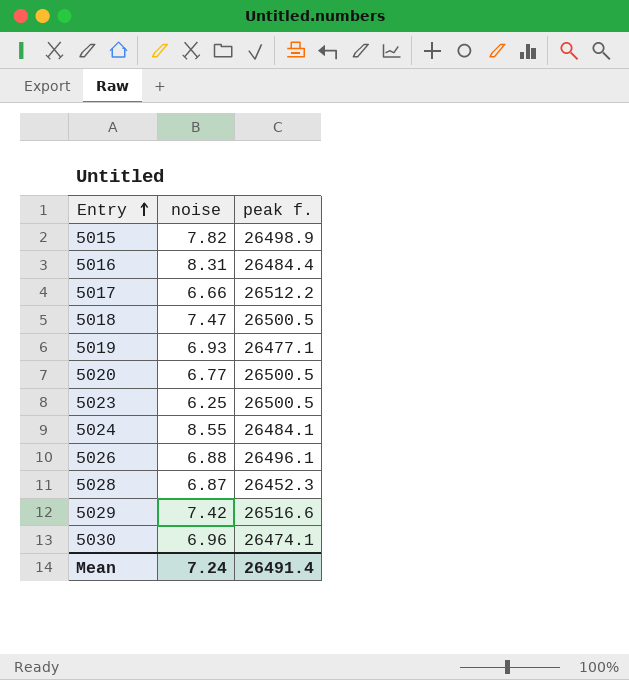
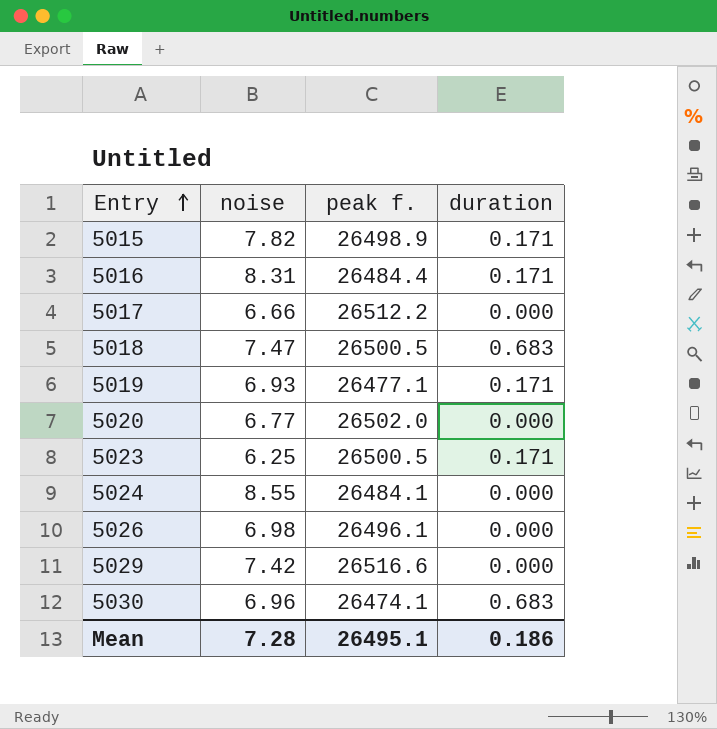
column duration | position: none -> 4
row 5028: 6.87 | 26452.3 -> none
5020 | peak f.: 26500.5 -> 26502.0
5026 | noise: 6.88 -> 6.98
Mean | noise: 7.24 -> 7.28
Mean | peak f.: 26491.4 -> 26495.1

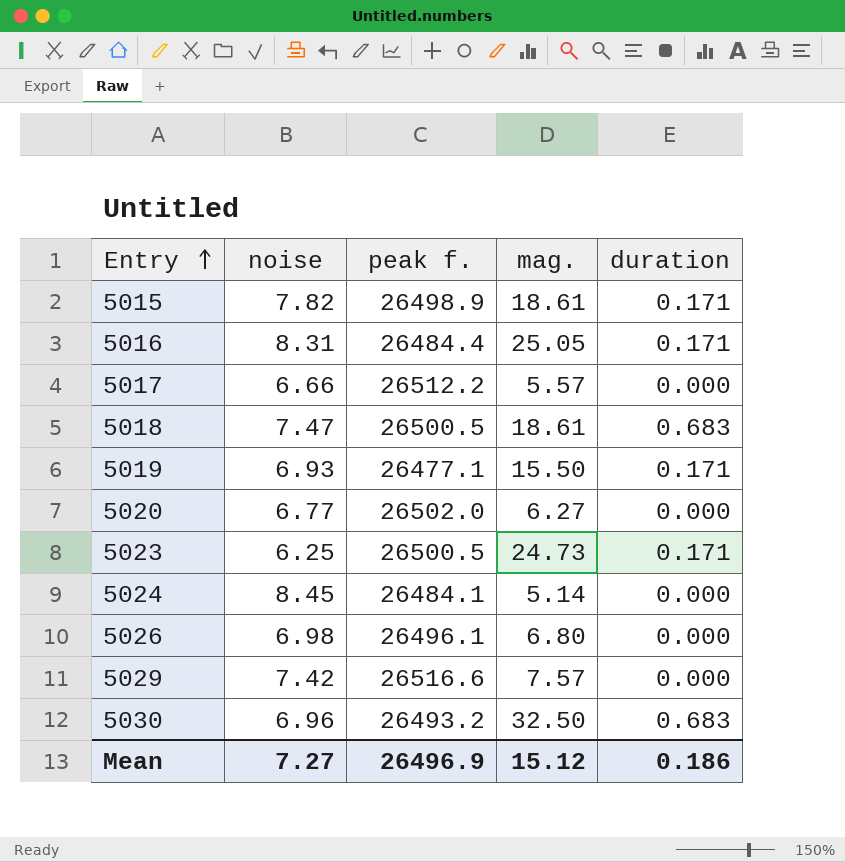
column mag. | position: none -> 4
5024 | noise: 8.55 -> 8.45
5030 | peak f.: 26474.1 -> 26493.2
Mean | noise: 7.28 -> 7.27
Mean | peak f.: 26495.1 -> 26496.9

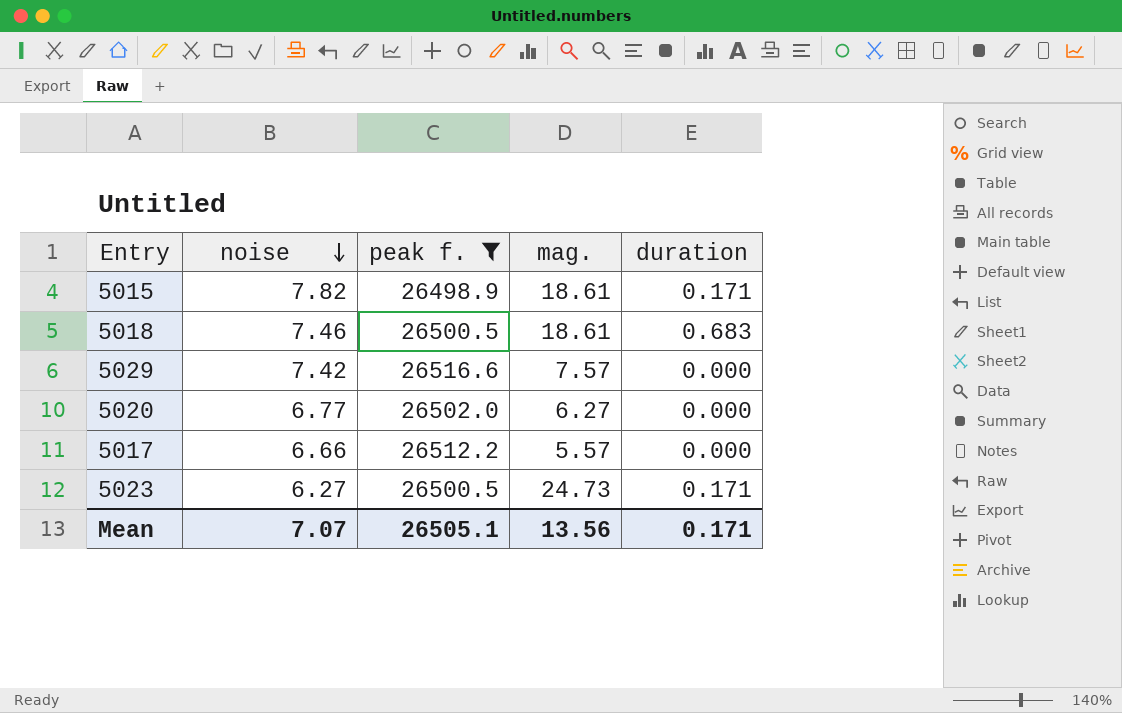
filter: none -> peak f. >= 26498.9
row order: Entry ascending -> noise descending
5018 | noise: 7.47 -> 7.46
5023 | noise: 6.25 -> 6.27
Mean | noise: 7.27 -> 7.07
Mean | peak f.: 26496.9 -> 26505.1
Mean | mag.: 15.12 -> 13.56
Mean | duration: 0.186 -> 0.171

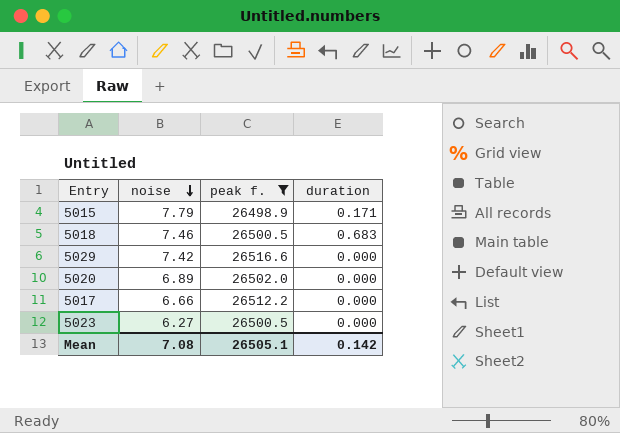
column mag. | position: 4 -> none
5015 | noise: 7.82 -> 7.79
5020 | noise: 6.77 -> 6.89
5023 | duration: 0.171 -> 0.000
Mean | noise: 7.07 -> 7.08
Mean | duration: 0.171 -> 0.142

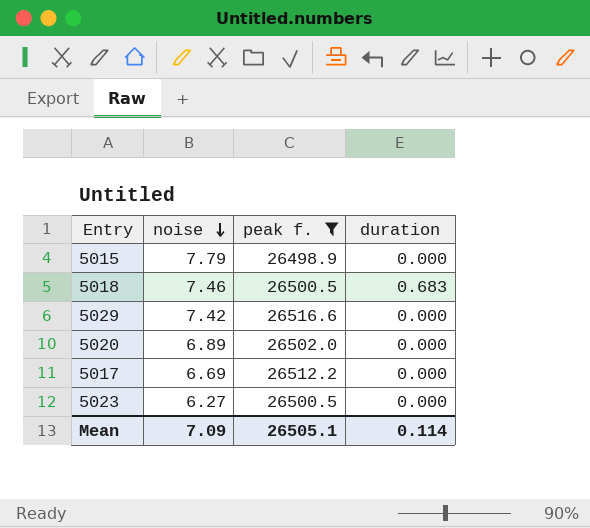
5015 | duration: 0.171 -> 0.000
5017 | noise: 6.66 -> 6.69
Mean | noise: 7.08 -> 7.09
Mean | duration: 0.142 -> 0.114

